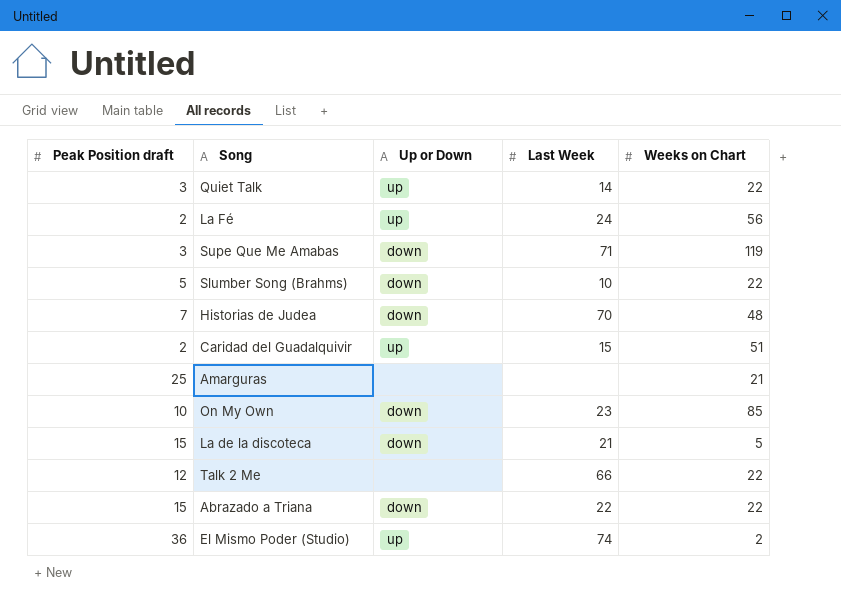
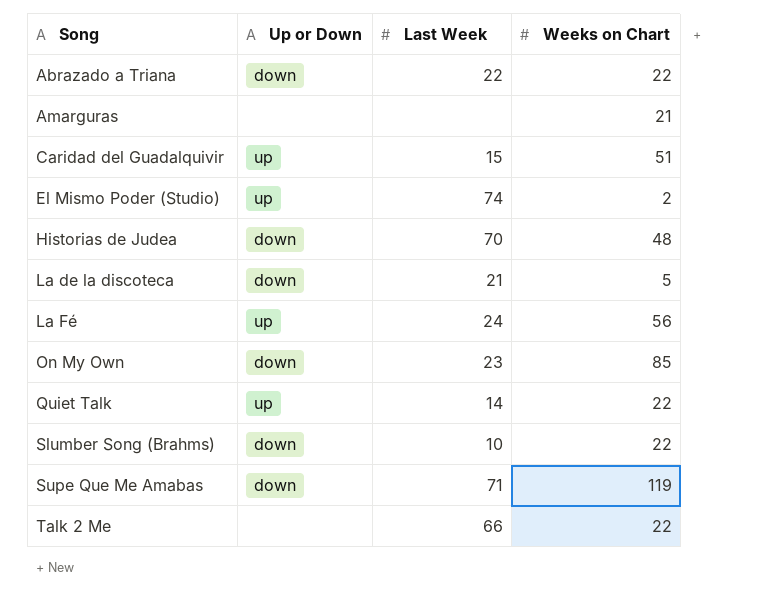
row order: none -> Song ascending
column Peak Position draft | position: 1 -> none

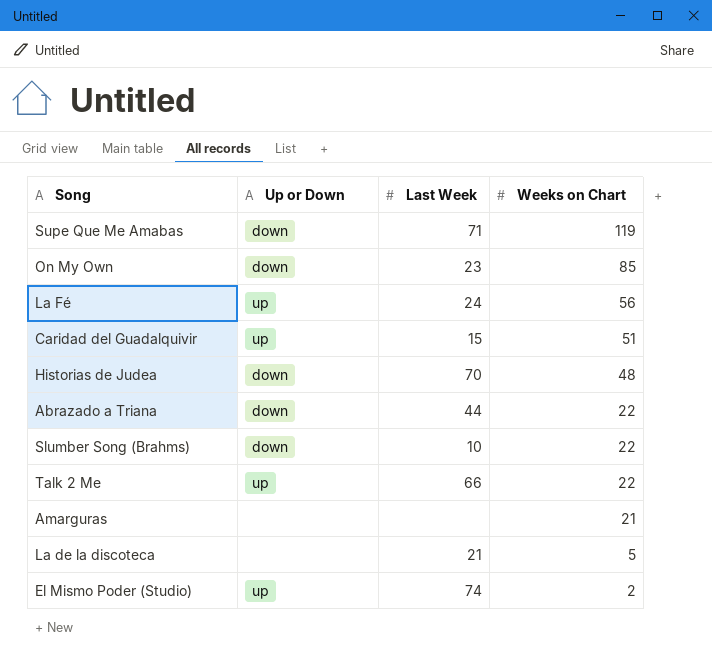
row order: Song ascending -> Weeks on Chart descending
row Quiet Talk: up | 14 | 22 -> none
Abrazado a Triana | Last Week: 22 -> 44
Talk 2 Me | Up or Down: none -> up
La de la discoteca | Up or Down: down -> none

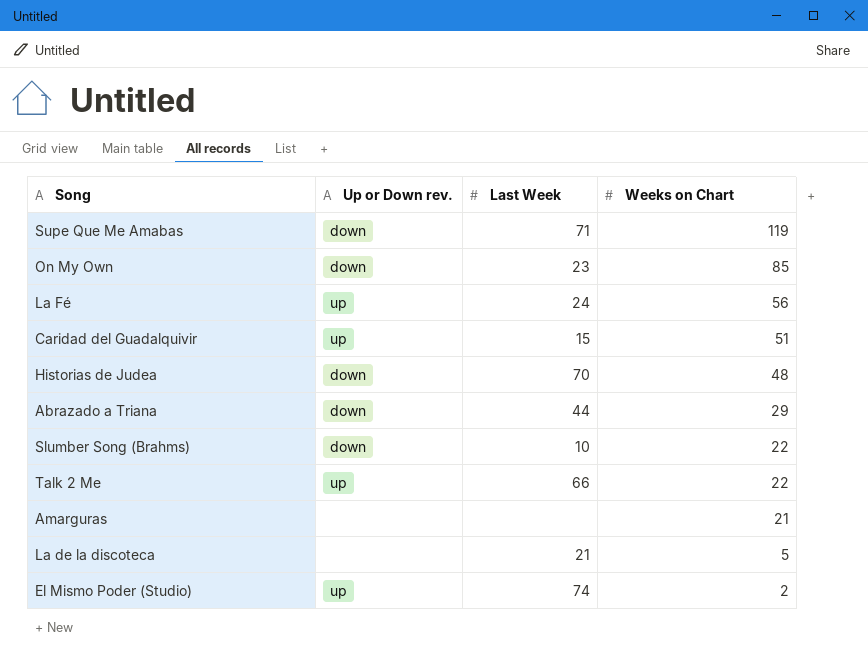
column name: Up or Down -> Up or Down rev.
Abrazado a Triana | Weeks on Chart: 22 -> 29

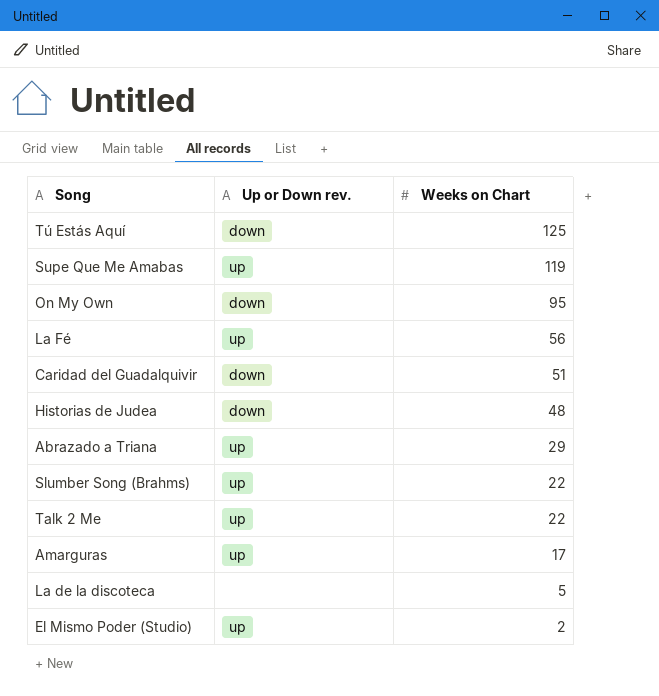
column Last Week | position: 3 -> none
row Tú Estás Aquí: none -> down | 125
Supe Que Me Amabas | Up or Down rev.: down -> up
On My Own | Weeks on Chart: 85 -> 95
Caridad del Guadalquivir | Up or Down rev.: up -> down
Abrazado a Triana | Up or Down rev.: down -> up
Slumber Song (Brahms) | Up or Down rev.: down -> up
Amarguras | Up or Down rev.: none -> up
Amarguras | Weeks on Chart: 21 -> 17

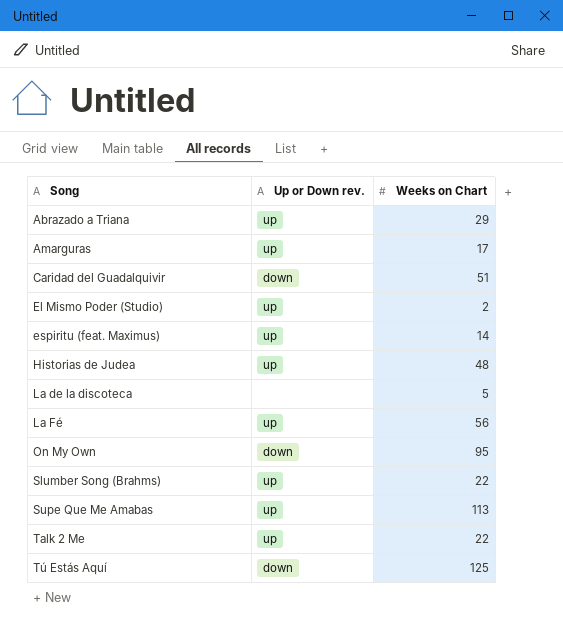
row order: Weeks on Chart descending -> Song ascending
row espiritu (feat. Maximus): none -> up | 14
Historias de Judea | Up or Down rev.: down -> up
Supe Que Me Amabas | Weeks on Chart: 119 -> 113

